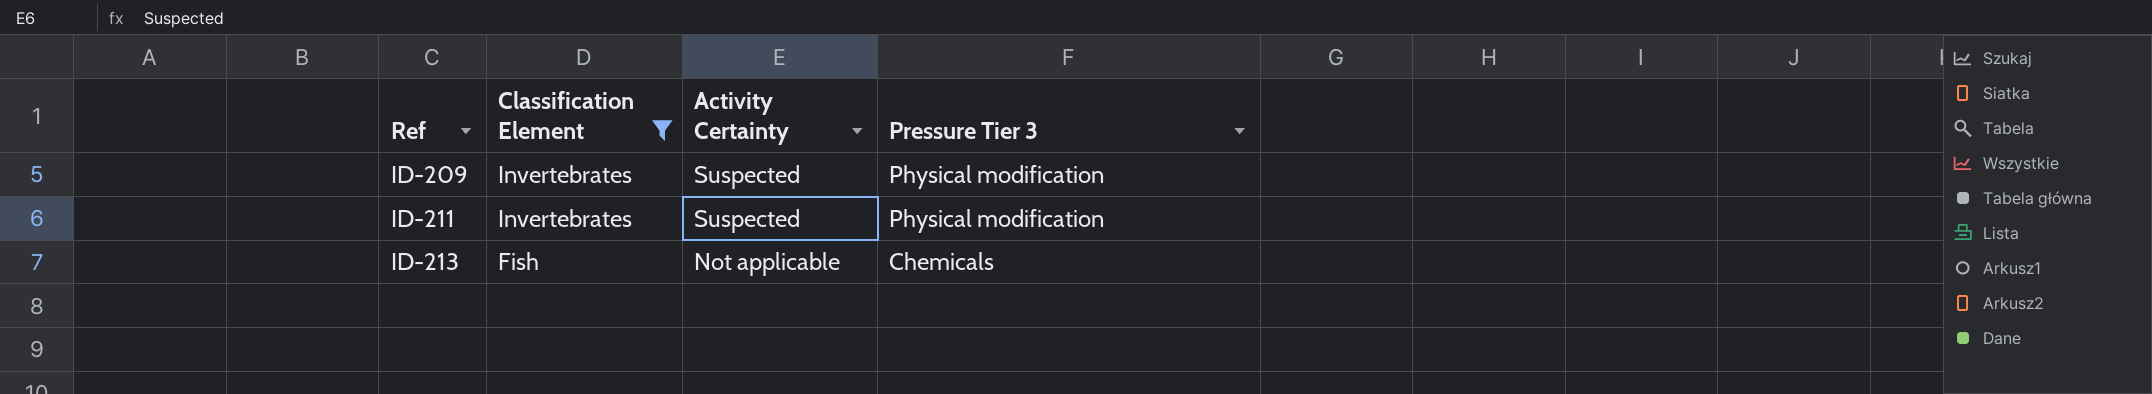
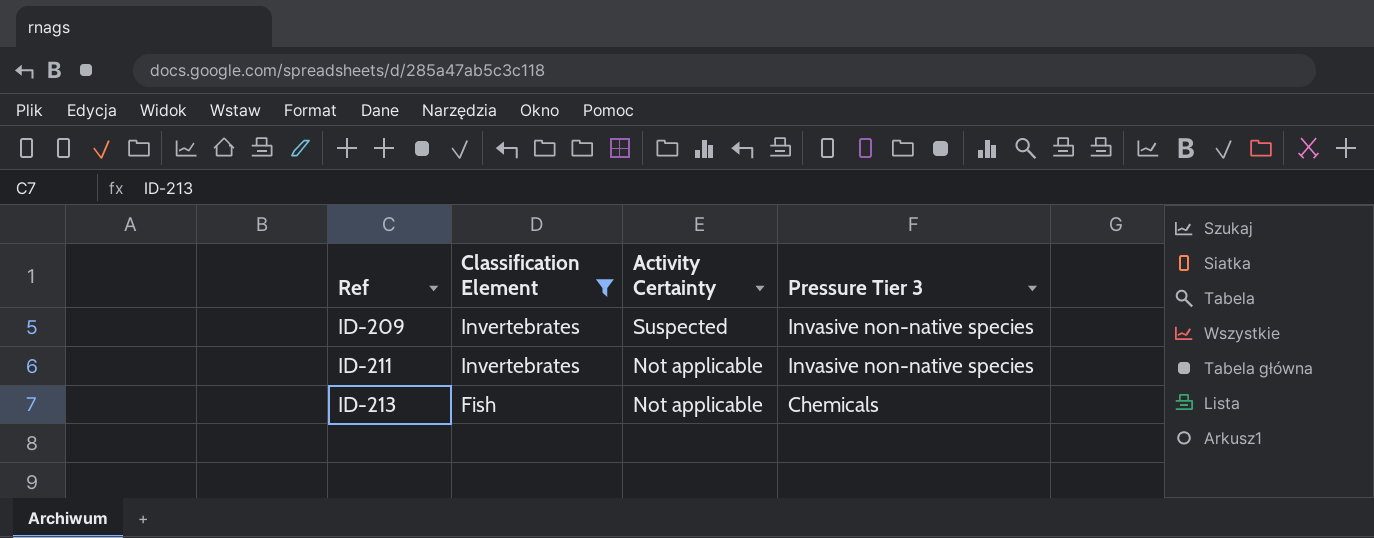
ID-209 | Pressure Tier 3: Physical modification -> Invasive non-native species
ID-211 | Activity Certainty: Suspected -> Not applicable
ID-211 | Pressure Tier 3: Physical modification -> Invasive non-native species

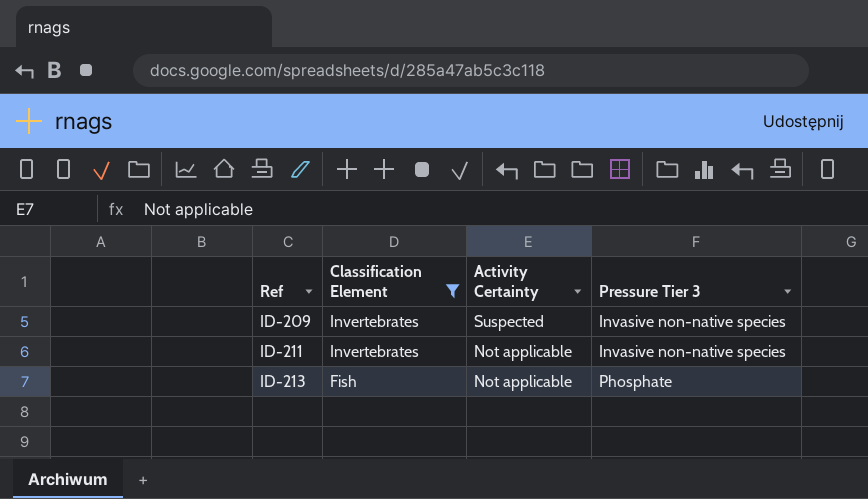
ID-213 | Pressure Tier 3: Chemicals -> Phosphate

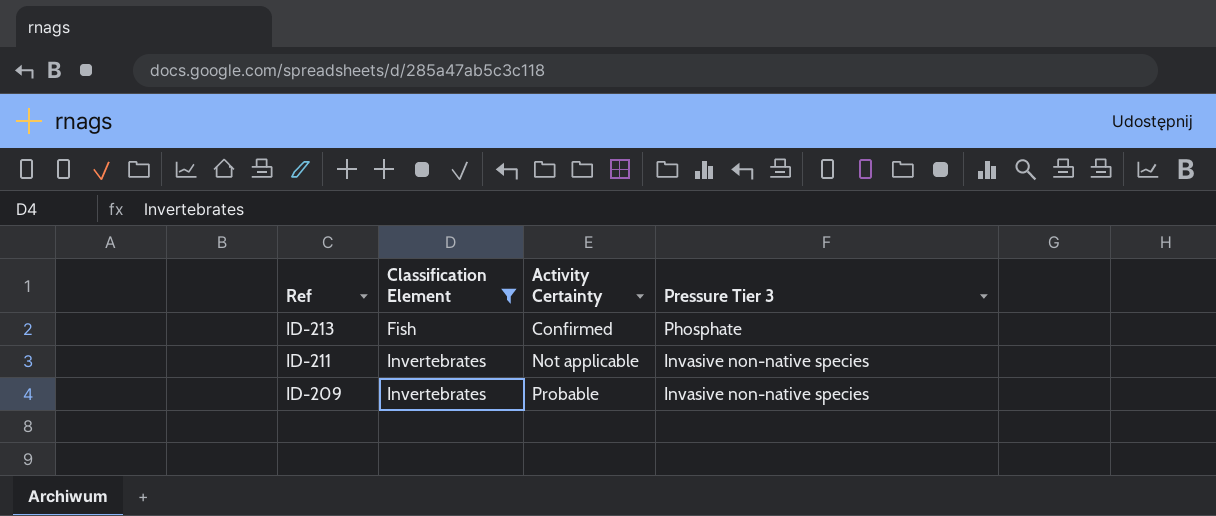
row order: Ref ascending -> Ref descending
ID-213 | Activity Certainty: Not applicable -> Confirmed
ID-209 | Activity Certainty: Suspected -> Probable

